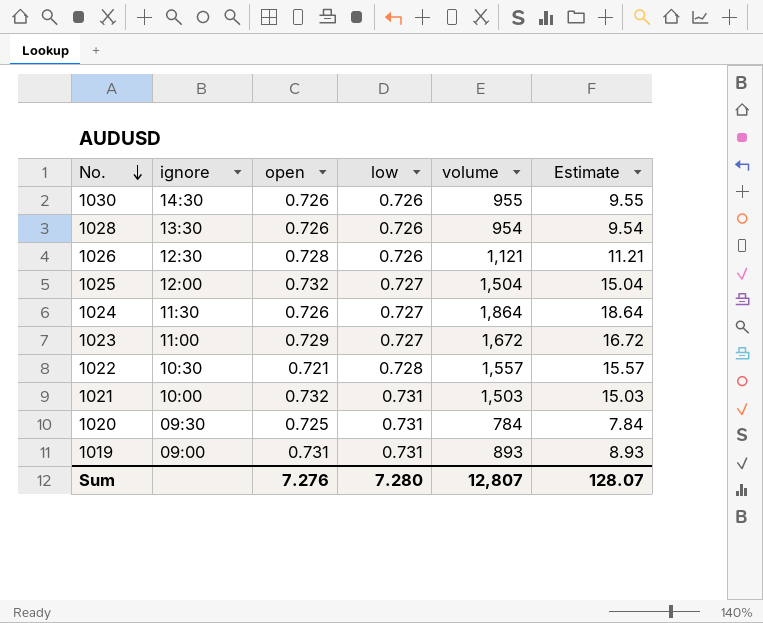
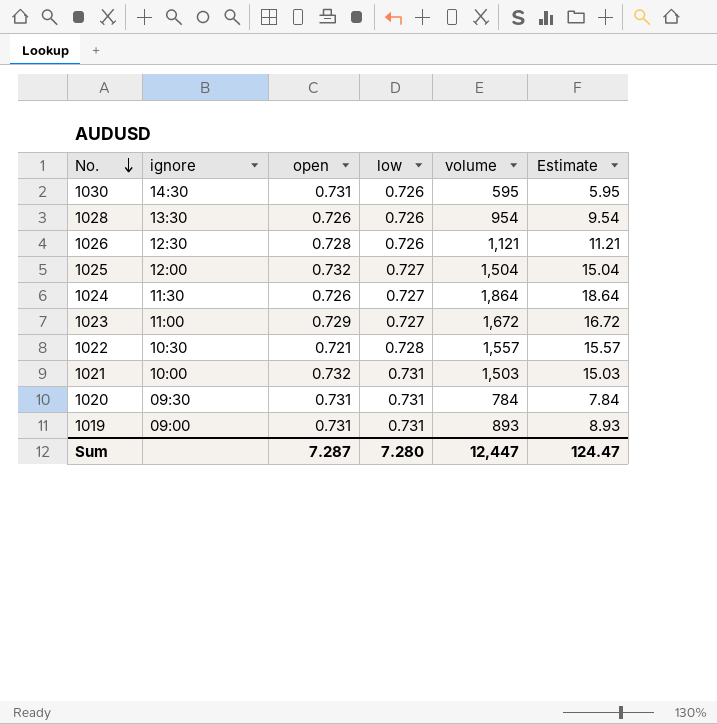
1030 | open: 0.726 -> 0.731
1030 | volume: 955 -> 595
1030 | Estimate: 9.55 -> 5.95
1020 | open: 0.725 -> 0.731
Sum | open: 7.276 -> 7.287
Sum | volume: 12,807 -> 12,447
Sum | Estimate: 128.07 -> 124.47

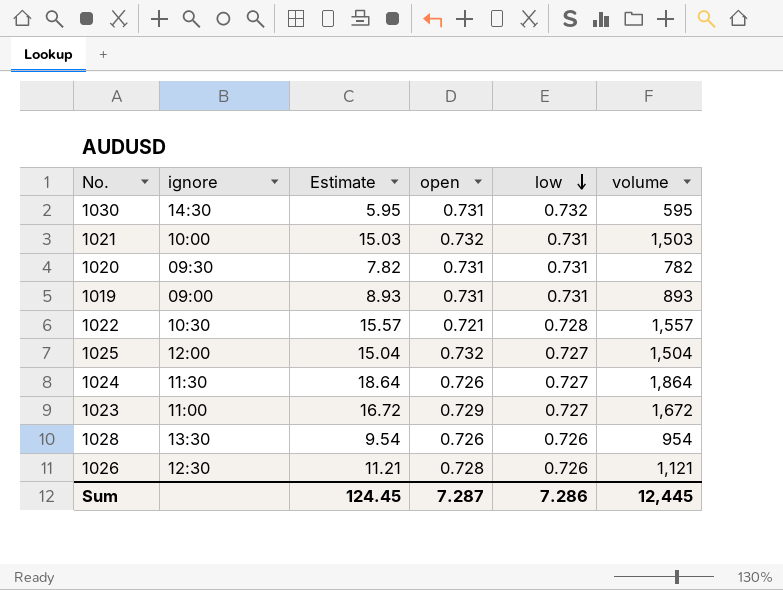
row order: No. descending -> low descending
column Estimate | position: 6 -> 3
1030 | low: 0.726 -> 0.732
1020 | Estimate: 7.84 -> 7.82
1020 | volume: 784 -> 782
Sum | Estimate: 124.47 -> 124.45
Sum | low: 7.280 -> 7.286
Sum | volume: 12,447 -> 12,445

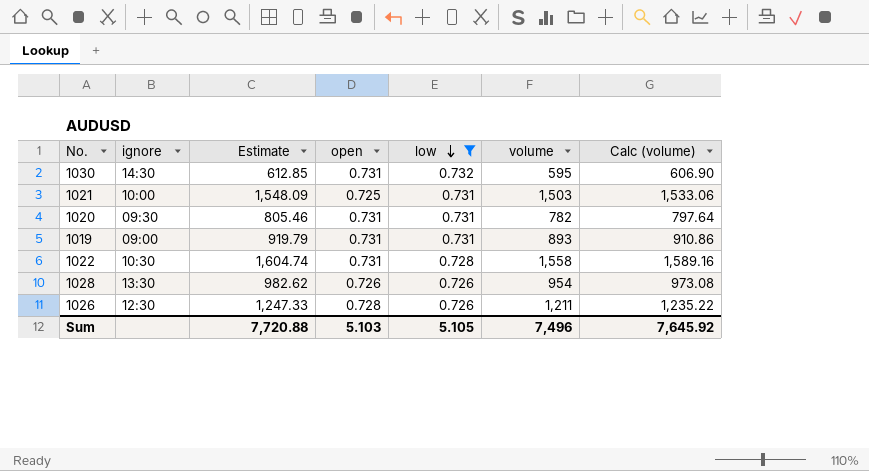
filter: none -> low != 0.727
column Estimate | formula: [volume] * 0.01 -> [volume] * 1.03
column Calc (volume) | formula: none -> [volume] * 1.02
1021 | open: 0.732 -> 0.725
1022 | open: 0.721 -> 0.731
1022 | volume: 1,557 -> 1,558
1026 | volume: 1,121 -> 1,211
Sum | Estimate: 124.45 -> 7,720.88
Sum | open: 7.287 -> 5.103
Sum | low: 7.286 -> 5.105
Sum | volume: 12,445 -> 7,496

